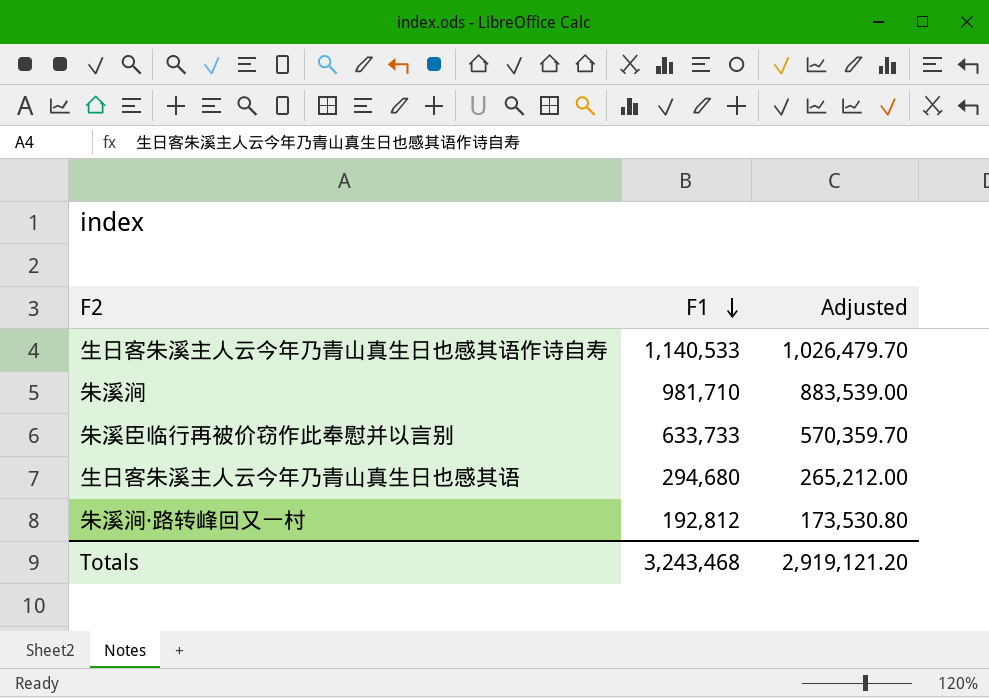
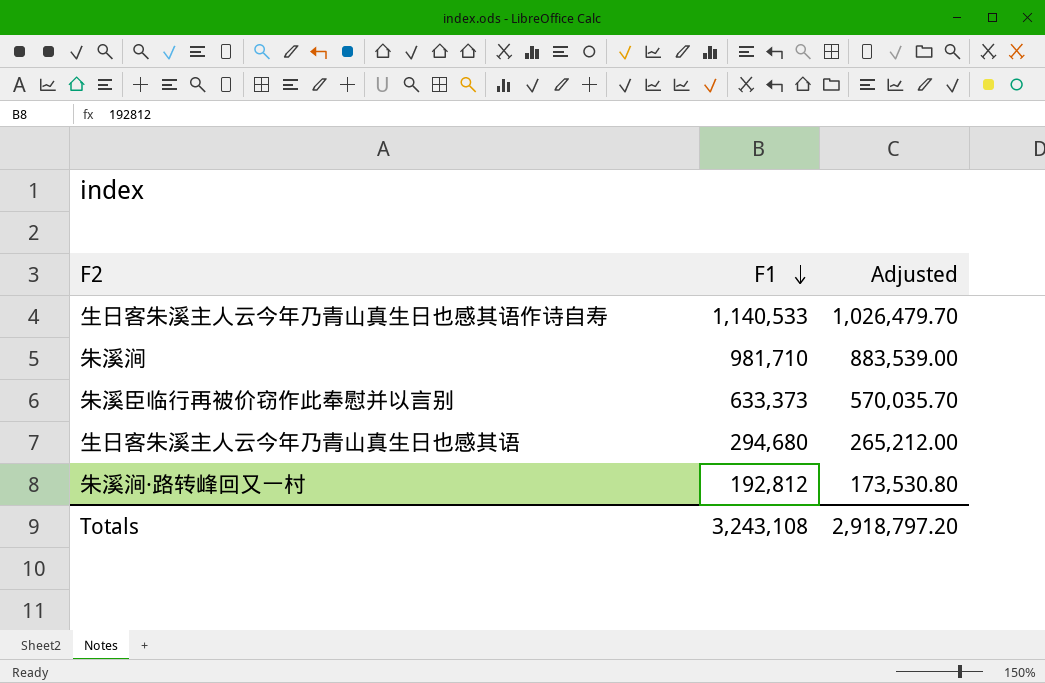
朱溪臣临行再被价窃作此奉慰并以言别 | F1: 633,733 -> 633,373
朱溪臣临行再被价窃作此奉慰并以言别 | Adjusted: 570,359.70 -> 570,035.70
Totals | F1: 3,243,468 -> 3,243,108
Totals | Adjusted: 2,919,121.20 -> 2,918,797.20

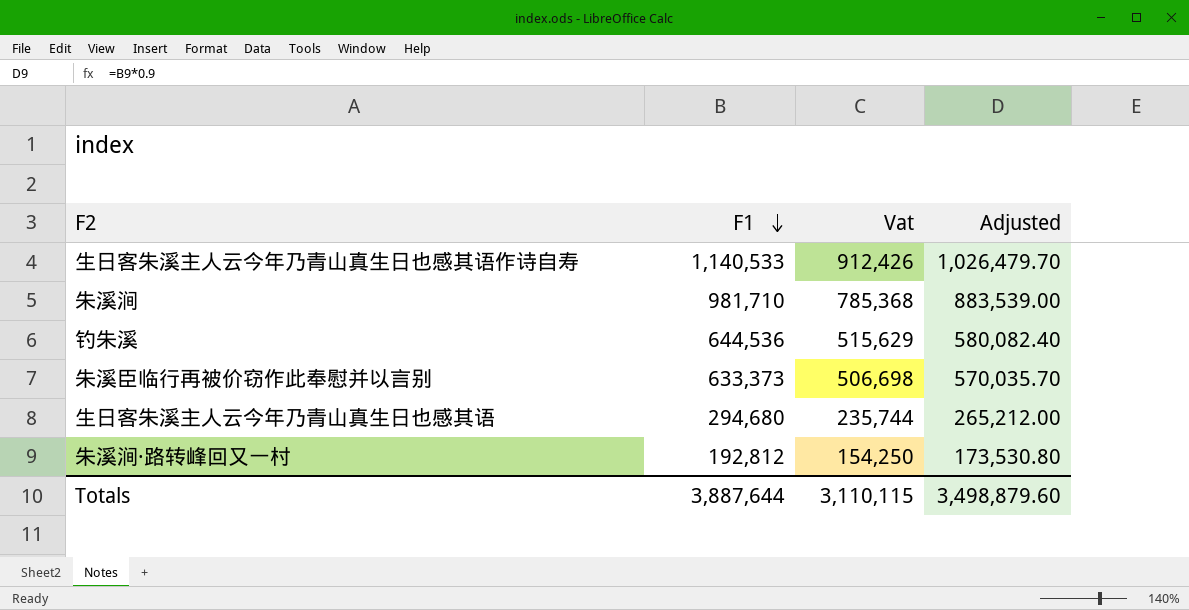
column Vat | formula: none -> [F1] * 0.8
row 钓朱溪: none -> 644,536 | 515,629 | 580,082.40
Totals | F1: 3,243,108 -> 3,887,644
Totals | Adjusted: 2,918,797.20 -> 3,498,879.60

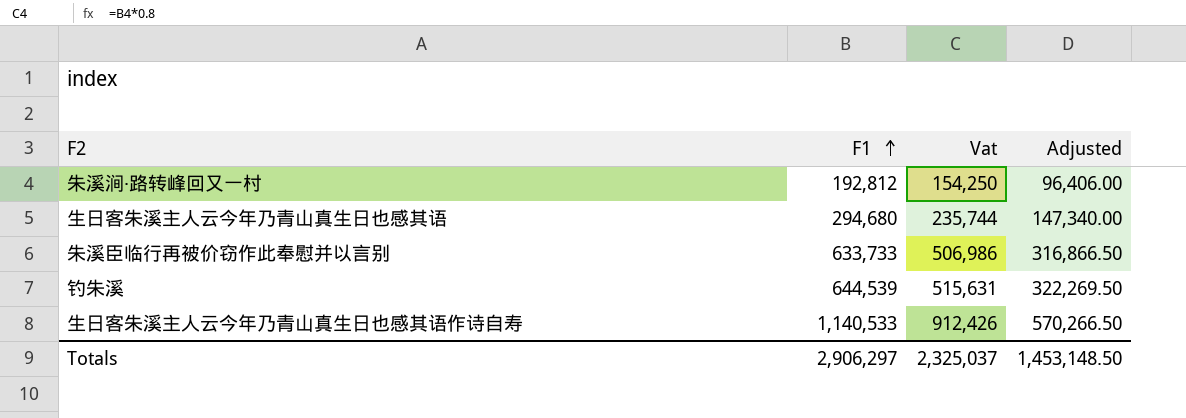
row order: F1 descending -> F1 ascending
column Adjusted | formula: [F1] * 0.9 -> [F1] * 0.5
row 朱溪涧: 981,710 | 785,368 | 883,539.00 -> none
朱溪臣临行再被价窃作此奉慰并以言别 | F1: 633,373 -> 633,733
朱溪臣临行再被价窃作此奉慰并以言别 | Vat: 506,698 -> 506,986
钓朱溪 | F1: 644,536 -> 644,539
钓朱溪 | Vat: 515,629 -> 515,631
Totals | F1: 3,887,644 -> 2,906,297
Totals | Vat: 3,110,115 -> 2,325,037
Totals | Adjusted: 3,498,879.60 -> 1,453,148.50

